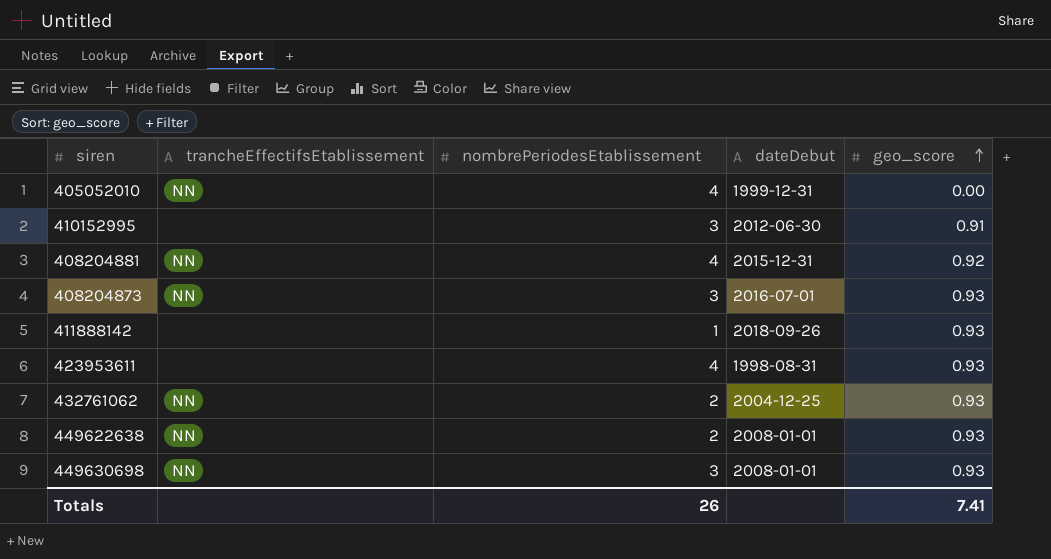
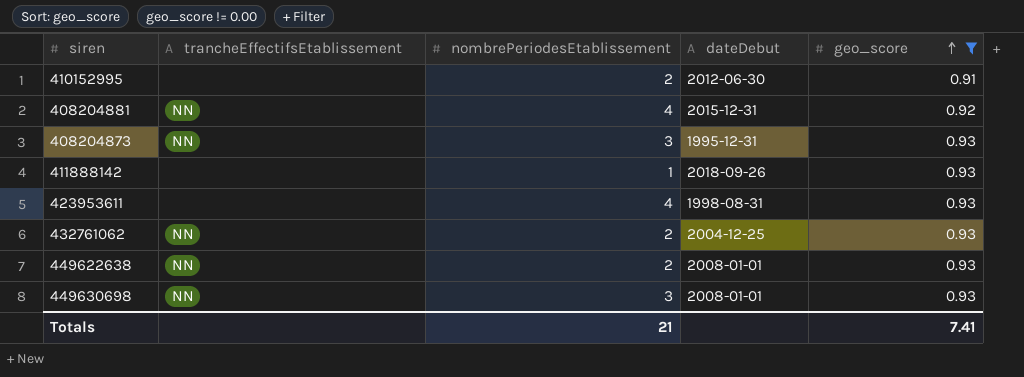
filter: none -> geo_score != 0.00
410152995 | nombrePeriodesEtablissement: 3 -> 2
408204873 | dateDebut: 2016-07-01 -> 1995-12-31
Totals | nombrePeriodesEtablissement: 26 -> 21

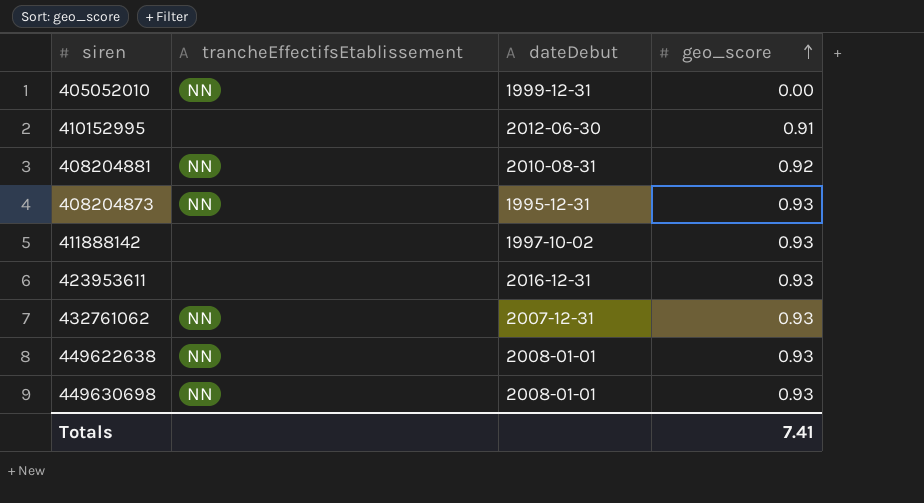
filter: geo_score != 0.00 -> none
column nombrePeriodesEtablissement | position: 3 -> none
408204881 | dateDebut: 2015-12-31 -> 2010-08-31
411888142 | dateDebut: 2018-09-26 -> 1997-10-02
423953611 | dateDebut: 1998-08-31 -> 2016-12-31
432761062 | dateDebut: 2004-12-25 -> 2007-12-31

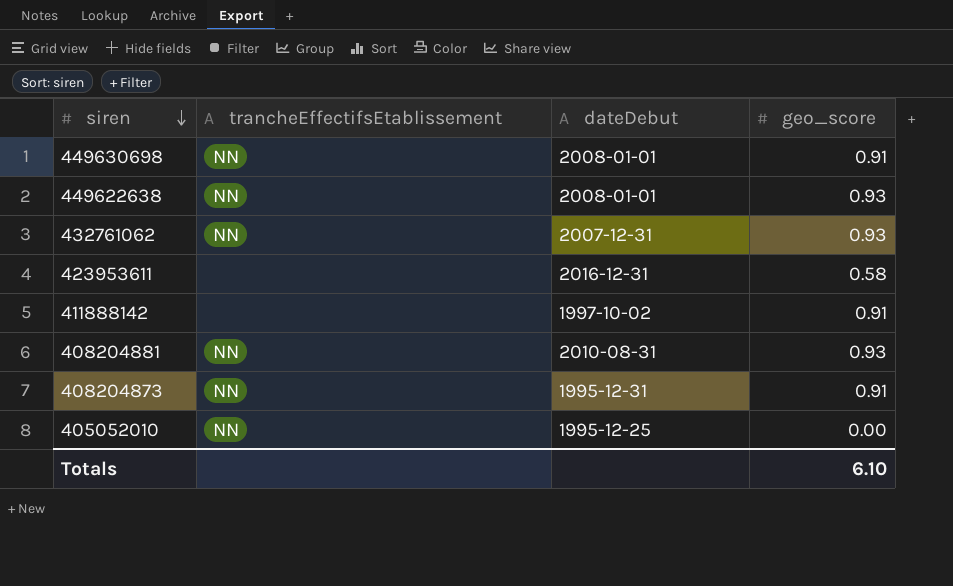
row order: geo_score ascending -> siren descending
row 410152995: none | 2012-06-30 | 0.91 -> none
449630698 | geo_score: 0.93 -> 0.91
423953611 | geo_score: 0.93 -> 0.58
411888142 | geo_score: 0.93 -> 0.91
408204881 | geo_score: 0.92 -> 0.93
408204873 | geo_score: 0.93 -> 0.91
405052010 | dateDebut: 1999-12-31 -> 1995-12-25
Totals | geo_score: 7.41 -> 6.10

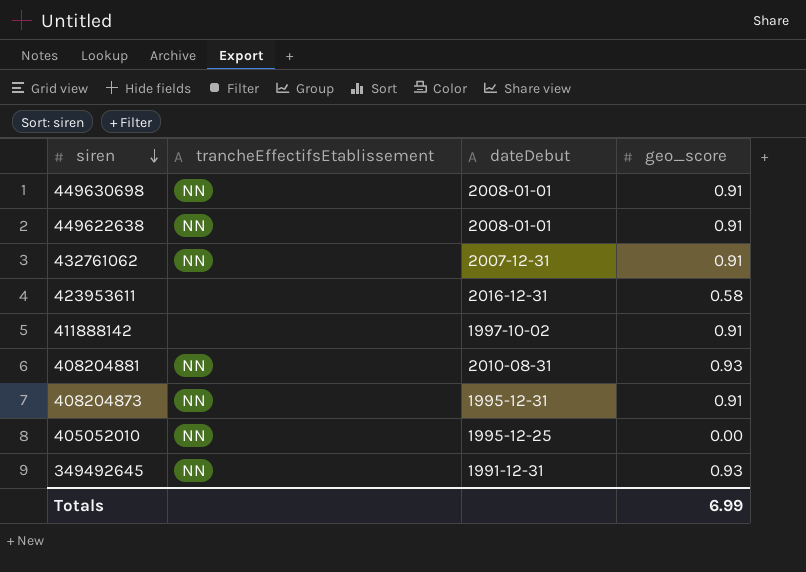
449622638 | geo_score: 0.93 -> 0.91
432761062 | geo_score: 0.93 -> 0.91
row 349492645: none -> NN | 1991-12-31 | 0.93
Totals | geo_score: 6.10 -> 6.99

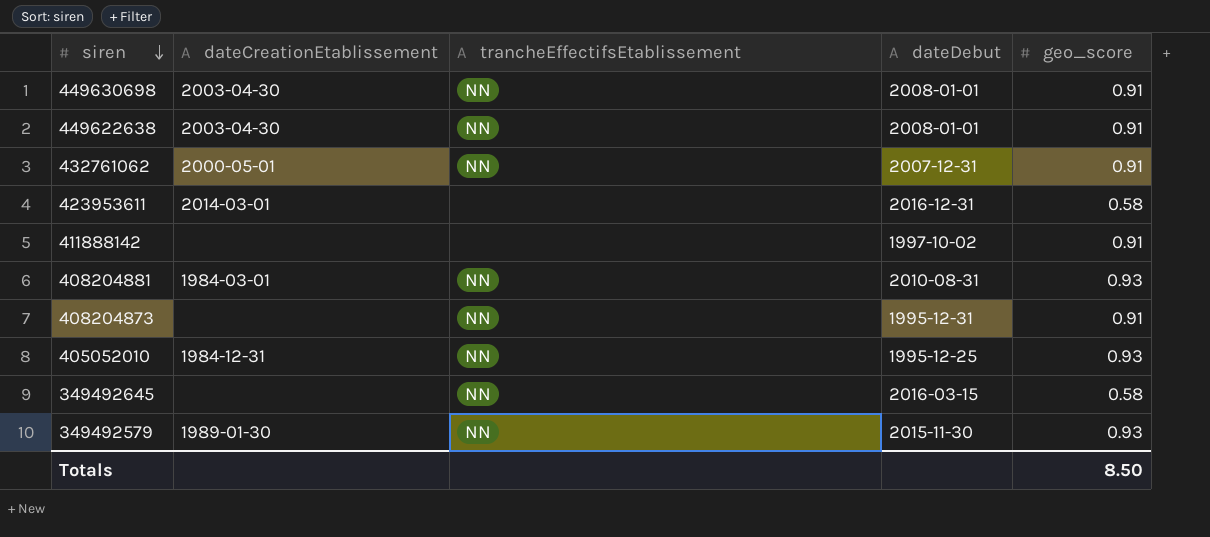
column dateCreationEtablissement | position: none -> 2
405052010 | geo_score: 0.00 -> 0.93
349492645 | dateDebut: 1991-12-31 -> 2016-03-15
349492645 | geo_score: 0.93 -> 0.58
row 349492579: none -> 1989-01-30 | NN | 2015-11-30 | 0.93
Totals | geo_score: 6.99 -> 8.50

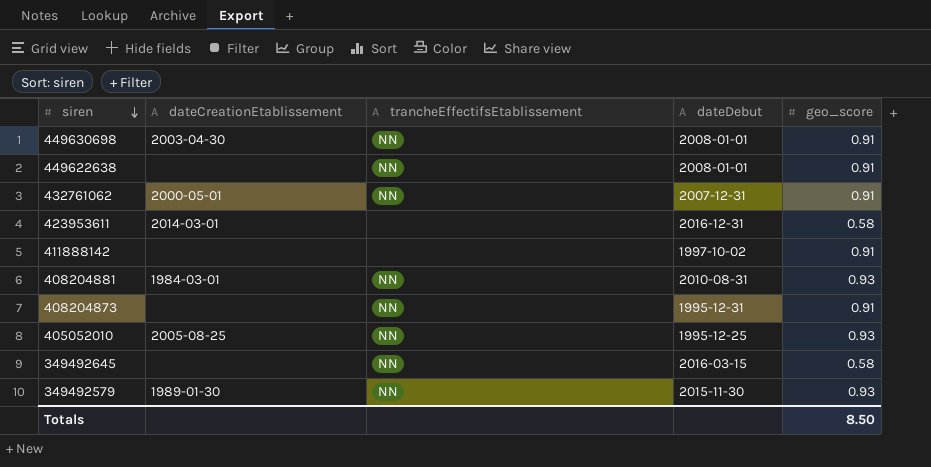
449622638 | dateCreationEtablissement: 2003-04-30 -> none
405052010 | dateCreationEtablissement: 1984-12-31 -> 2005-08-25

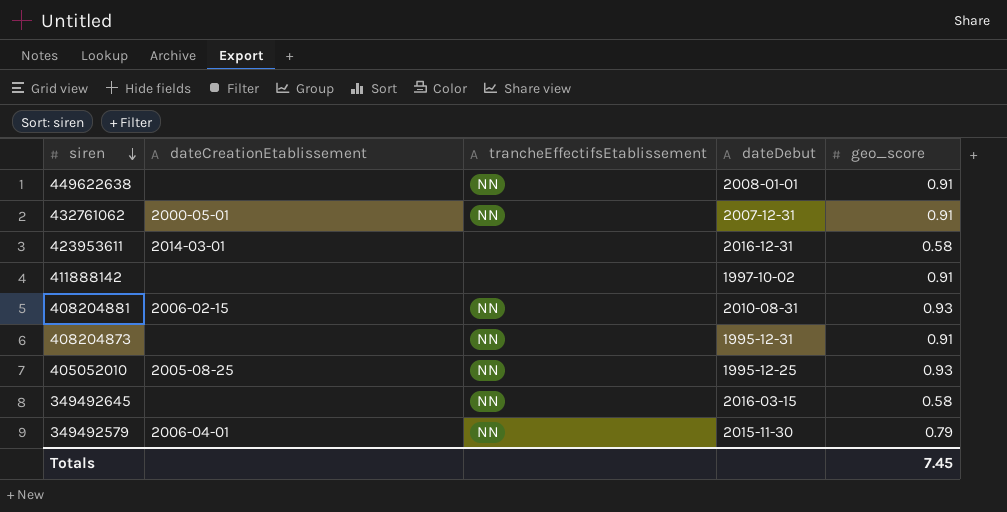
row 449630698: 2003-04-30 | NN | 2008-01-01 | 0.91 -> none
408204881 | dateCreationEtablissement: 1984-03-01 -> 2006-02-15
349492579 | dateCreationEtablissement: 1989-01-30 -> 2006-04-01
349492579 | geo_score: 0.93 -> 0.79
Totals | geo_score: 8.50 -> 7.45

